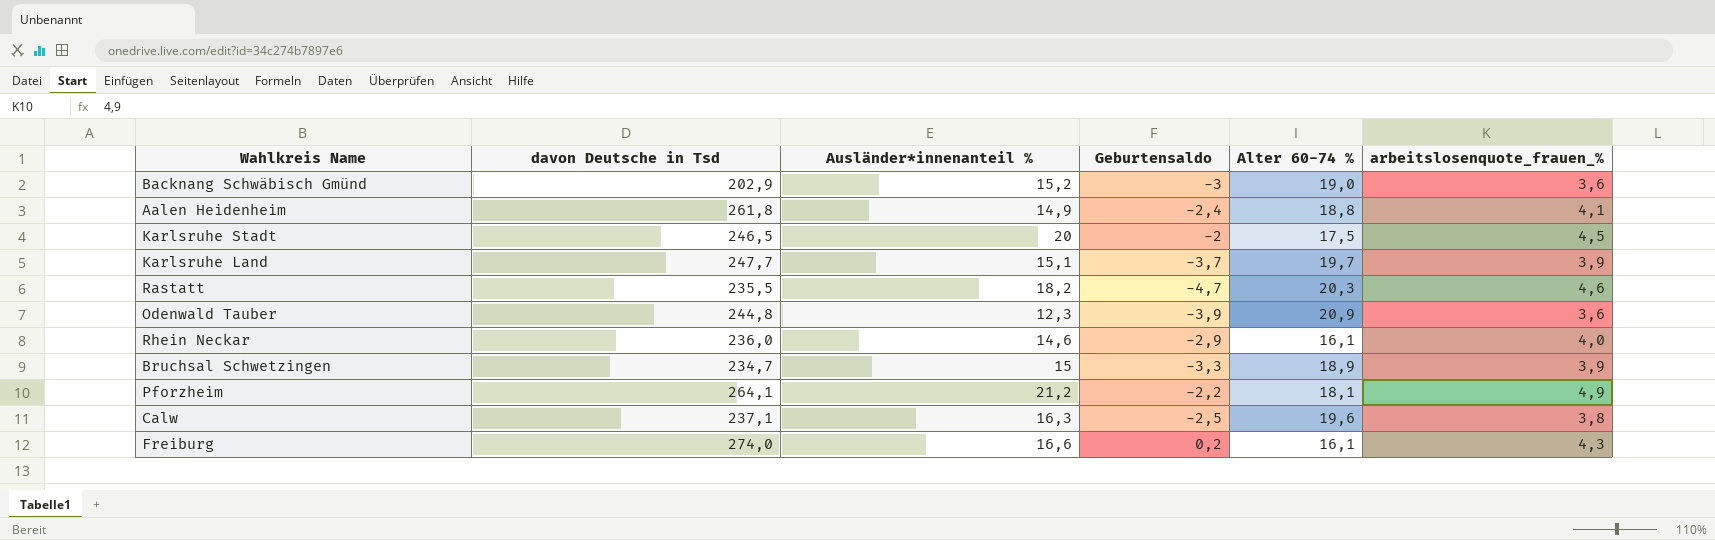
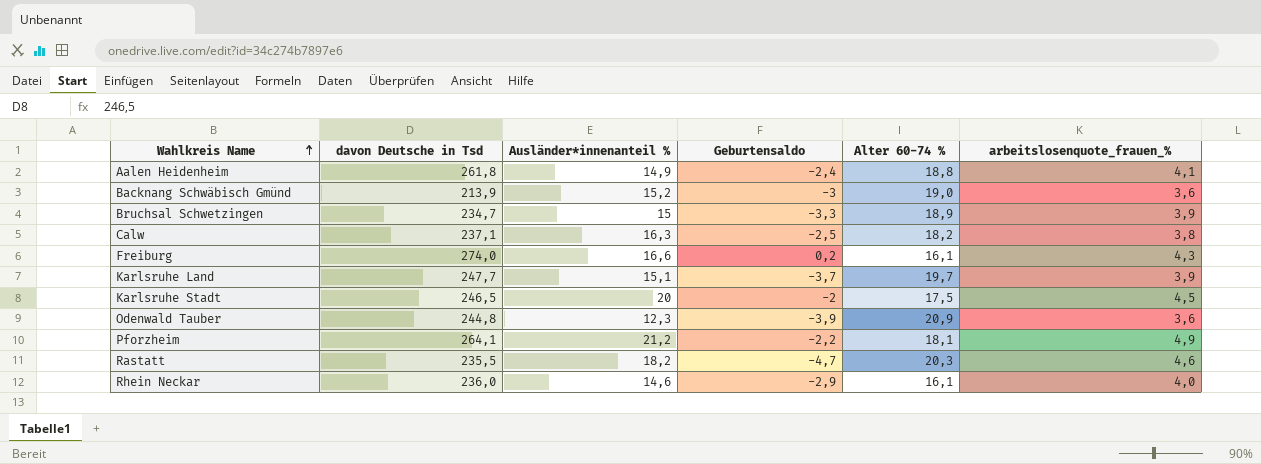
row order: none -> Wahlkreis Name ascending
Backnang Schwäbisch Gmünd | davon Deutsche in Tsd: 202,9 -> 213,9
Calw | Alter 60-74 %: 19,6 -> 18,2

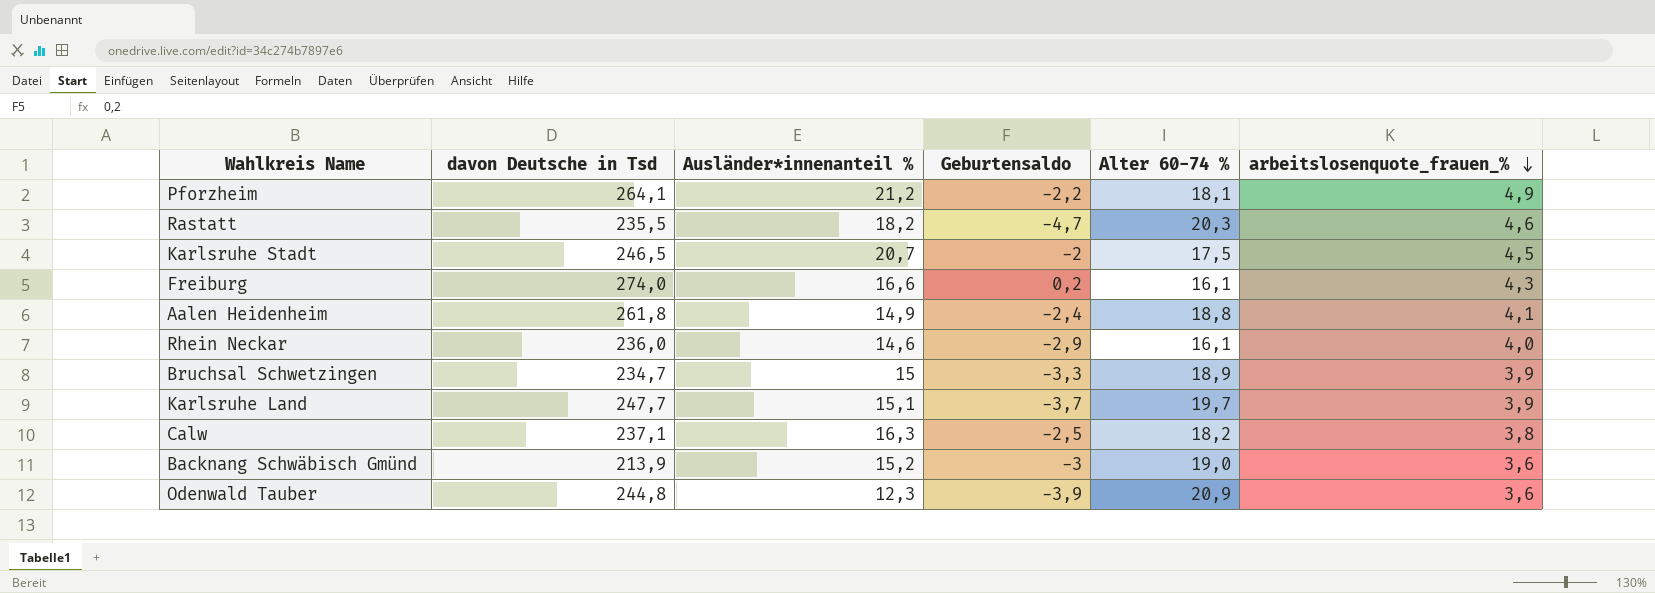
row order: Wahlkreis Name ascending -> arbeitslosenquote_frauen_% descending
Karlsruhe Stadt | Ausländer*innenanteil %: 20 -> 20,7

